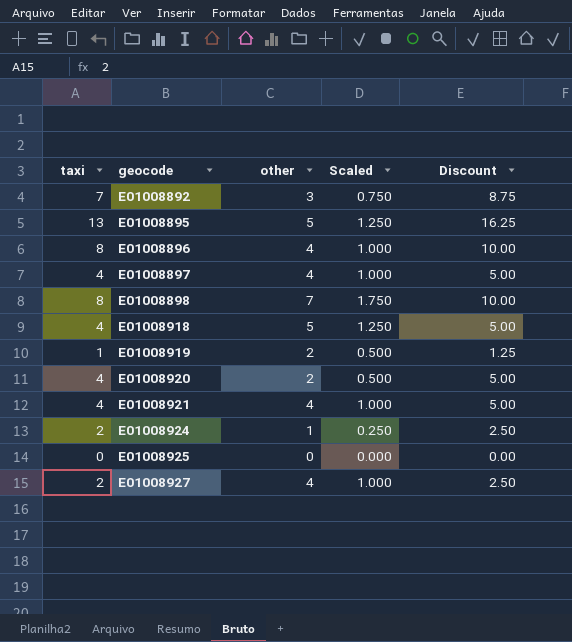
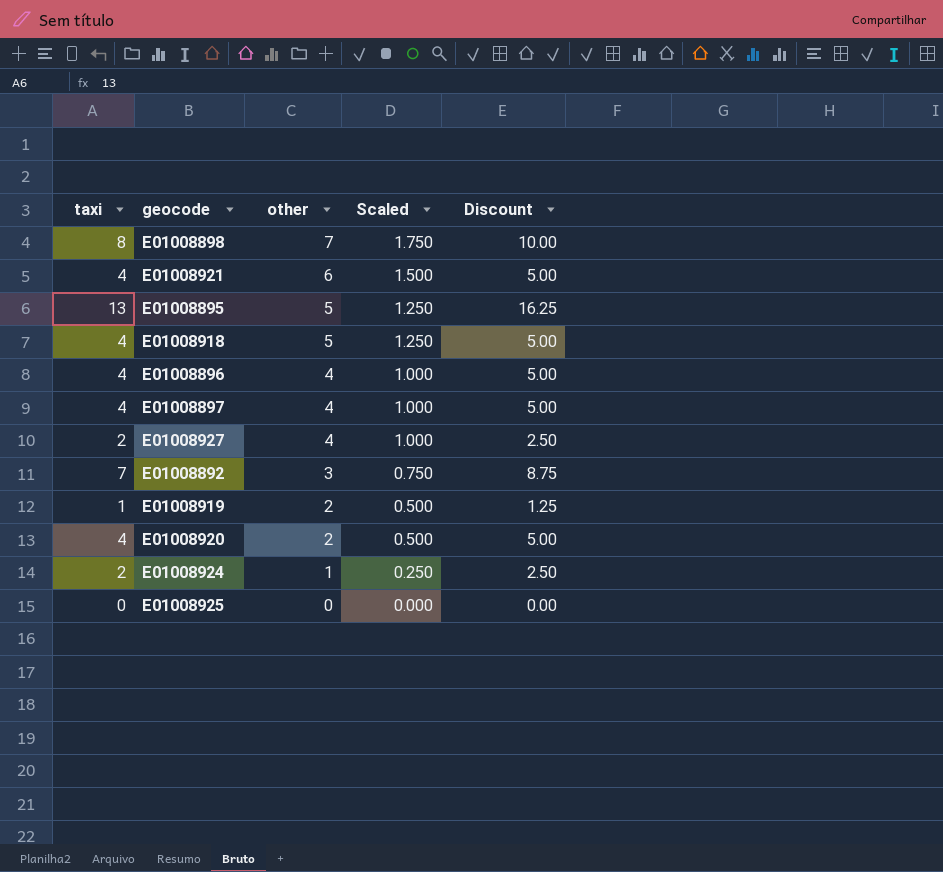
row order: geocode ascending -> other descending
E01008921 | other: 4 -> 6
E01008921 | Scaled: 1.000 -> 1.500
E01008896 | taxi: 8 -> 4
E01008896 | Discount: 10.00 -> 5.00

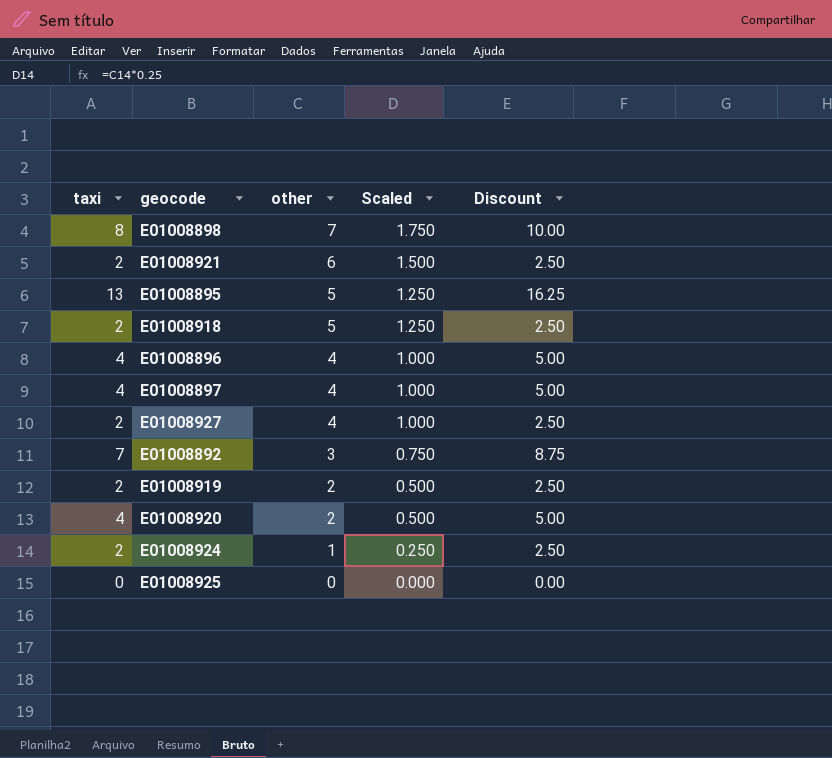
E01008921 | taxi: 4 -> 2
E01008921 | Discount: 5.00 -> 2.50
E01008918 | taxi: 4 -> 2
E01008918 | Discount: 5.00 -> 2.50
E01008919 | taxi: 1 -> 2
E01008919 | Discount: 1.25 -> 2.50

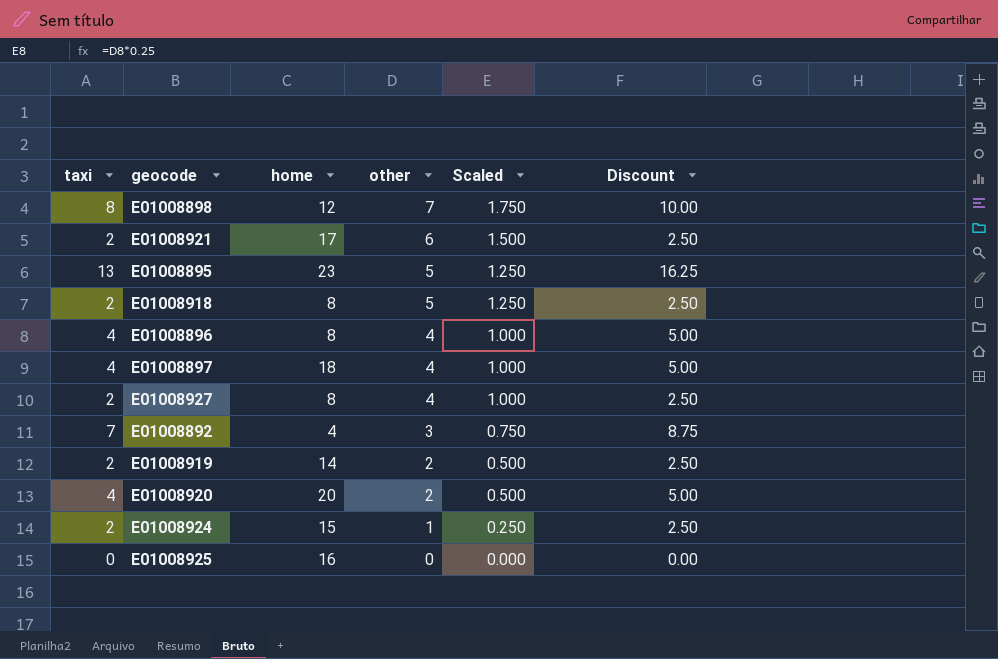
column home | position: none -> 3

